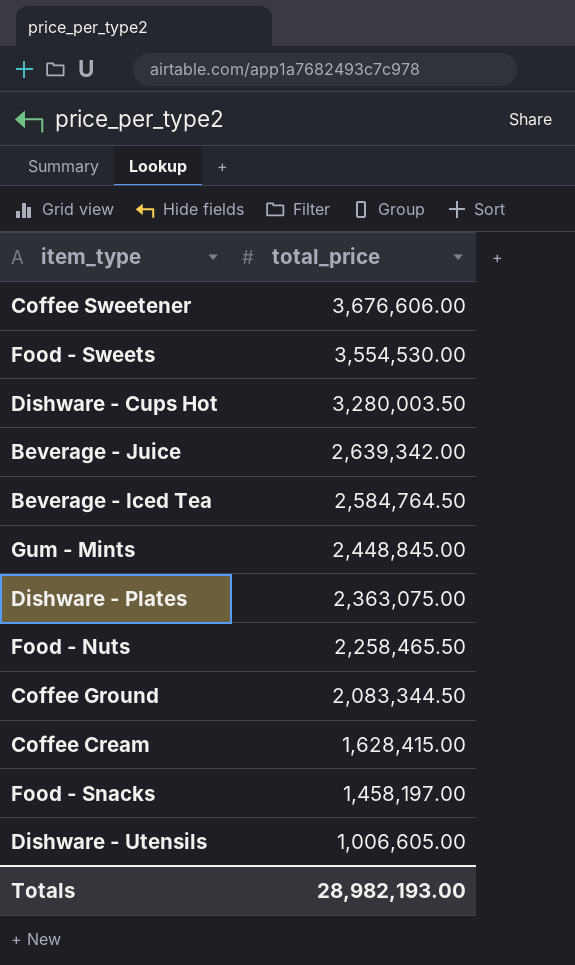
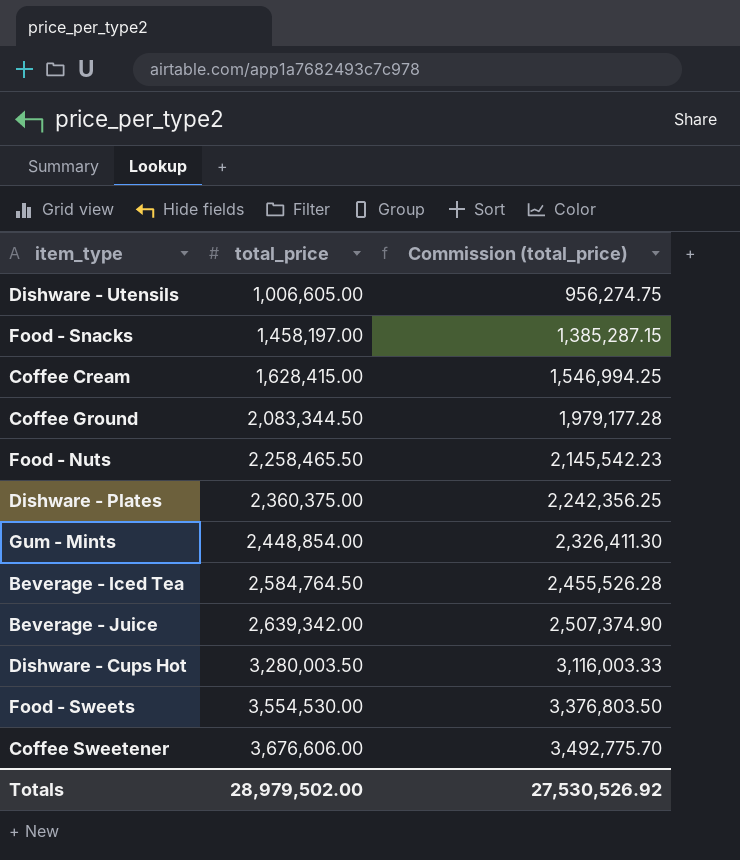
row order: total_price descending -> total_price ascending
column Commission (total_price) | formula: none -> [total_price] * 0.95
Dishware - Plates | total_price: 2,363,075.00 -> 2,360,375.00
Gum - Mints | total_price: 2,448,845.00 -> 2,448,854.00
Totals | total_price: 28,982,193.00 -> 28,979,502.00

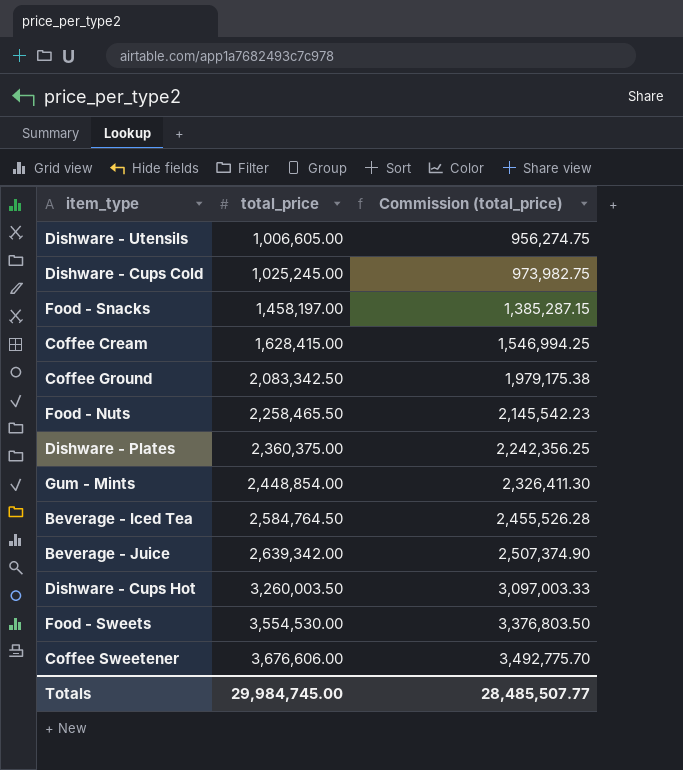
row Dishware - Cups Cold: none -> 1,025,245.00 | 973,982.75
Coffee Ground | total_price: 2,083,344.50 -> 2,083,342.50
Coffee Ground | Commission (total_price): 1,979,177.28 -> 1,979,175.38
Dishware - Cups Hot | total_price: 3,280,003.50 -> 3,260,003.50
Dishware - Cups Hot | Commission (total_price): 3,116,003.33 -> 3,097,003.33
Totals | total_price: 28,979,502.00 -> 29,984,745.00
Totals | Commission (total_price): 27,530,526.92 -> 28,485,507.77

